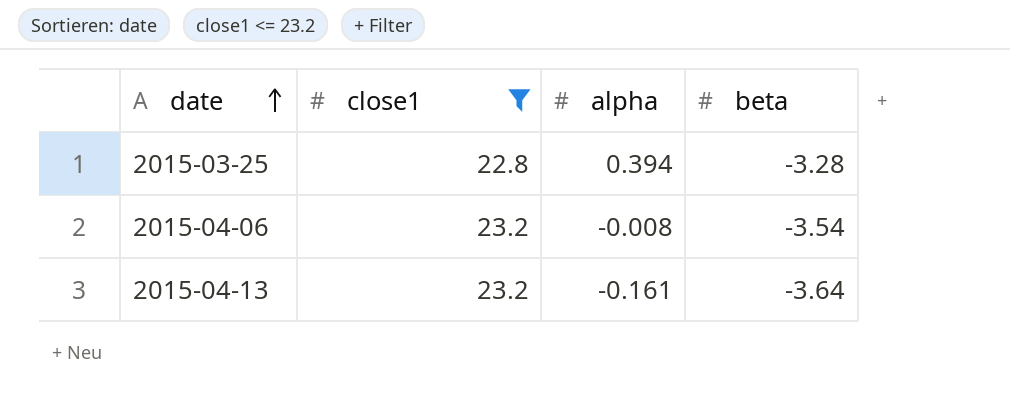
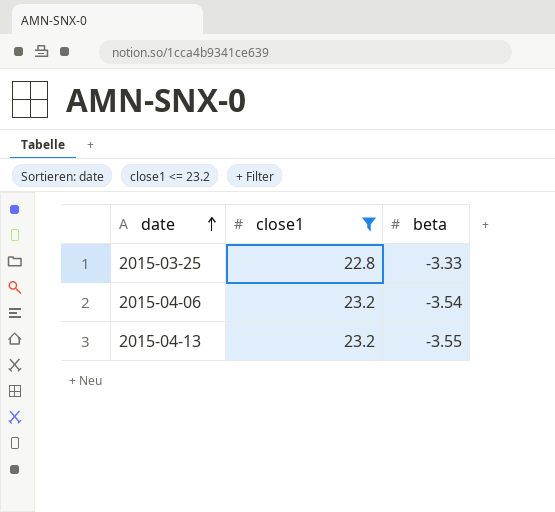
column alpha | position: 3 -> none
2015-03-25 | beta: -3.28 -> -3.33
2015-04-13 | beta: -3.64 -> -3.55

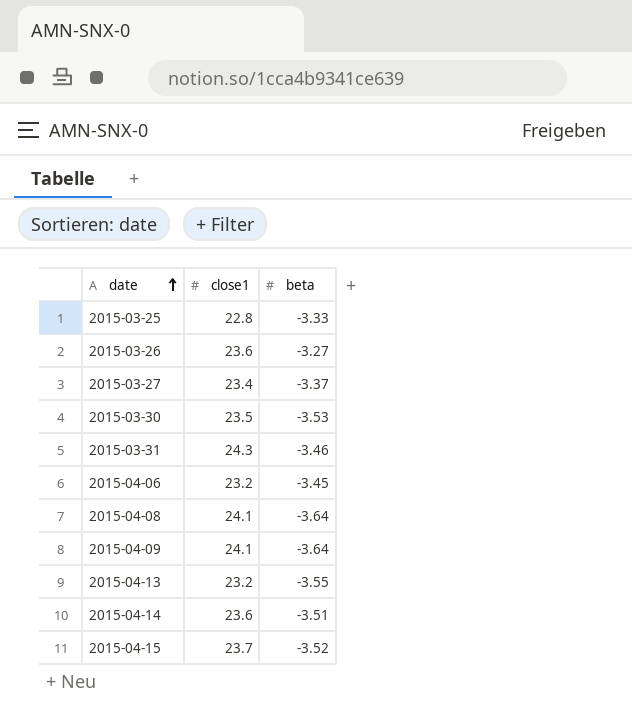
filter: close1 <= 23.2 -> none
2015-04-06 | beta: -3.54 -> -3.45

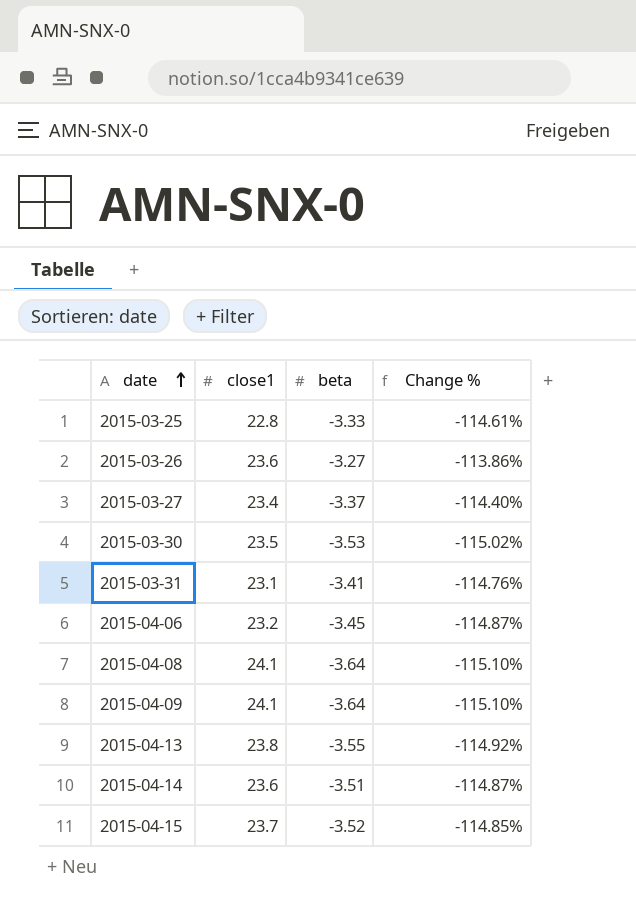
column Change % | formula: none -> ([beta] - [close1]) / [close1]
2015-03-31 | close1: 24.3 -> 23.1
2015-03-31 | beta: -3.46 -> -3.41
2015-04-13 | close1: 23.2 -> 23.8

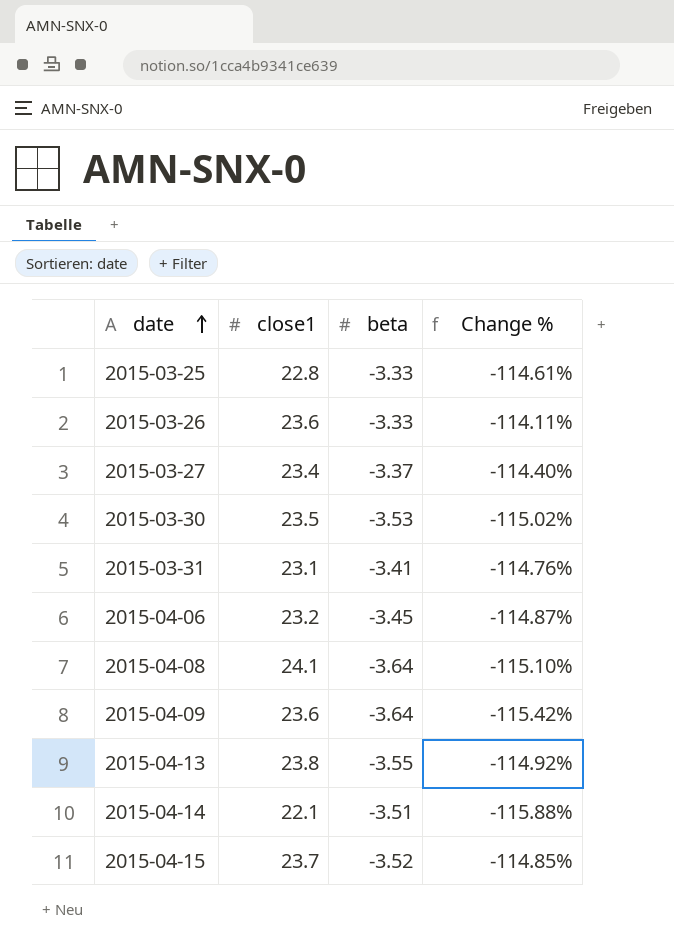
2015-03-26 | beta: -3.27 -> -3.33
2015-03-26 | Change %: -113.86% -> -114.11%
2015-04-09 | close1: 24.1 -> 23.6
2015-04-09 | Change %: -115.10% -> -115.42%
2015-04-14 | close1: 23.6 -> 22.1
2015-04-14 | Change %: -114.87% -> -115.88%

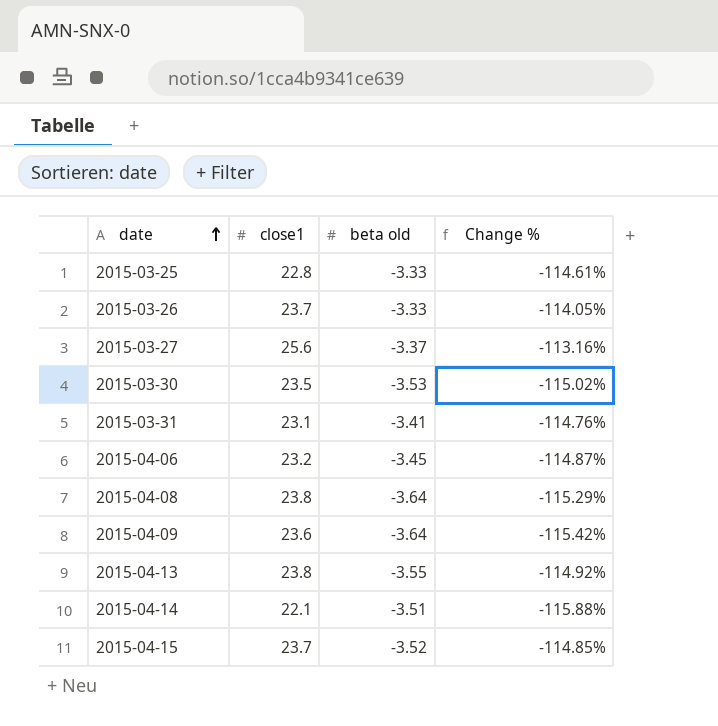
column name: beta -> beta old
2015-03-26 | close1: 23.6 -> 23.7
2015-03-26 | Change %: -114.11% -> -114.05%
2015-03-27 | close1: 23.4 -> 25.6
2015-03-27 | Change %: -114.40% -> -113.16%
2015-04-08 | close1: 24.1 -> 23.8
2015-04-08 | Change %: -115.10% -> -115.29%

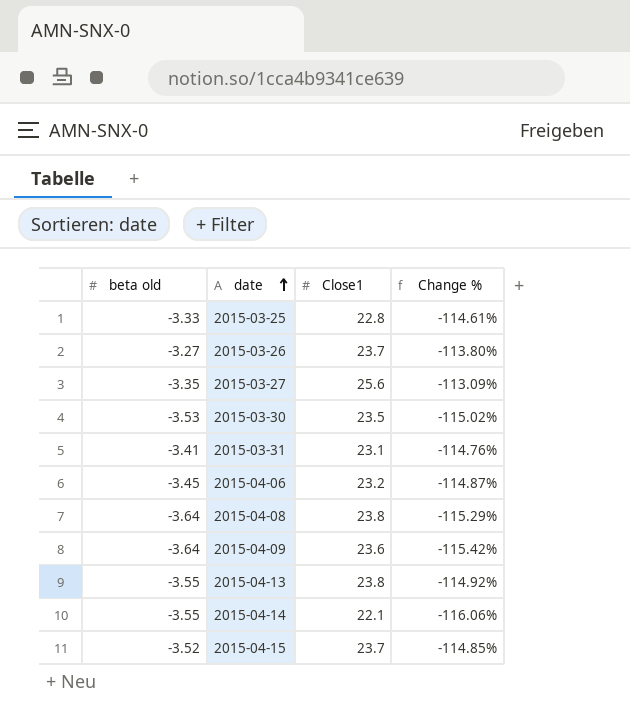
column beta old | position: 3 -> 1
column name: close1 -> Close1
2015-03-26 | beta old: -3.33 -> -3.27
2015-03-26 | Change %: -114.05% -> -113.80%
2015-03-27 | beta old: -3.37 -> -3.35
2015-03-27 | Change %: -113.16% -> -113.09%
2015-04-14 | beta old: -3.51 -> -3.55
2015-04-14 | Change %: -115.88% -> -116.06%

